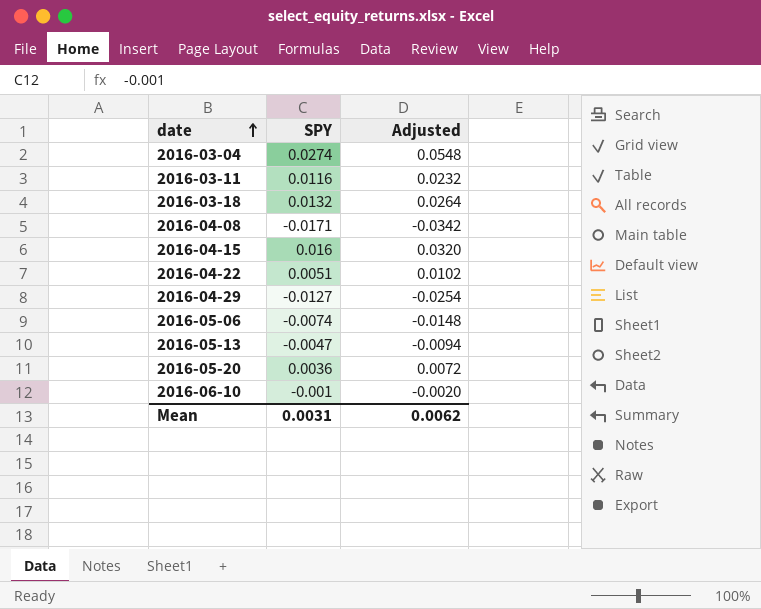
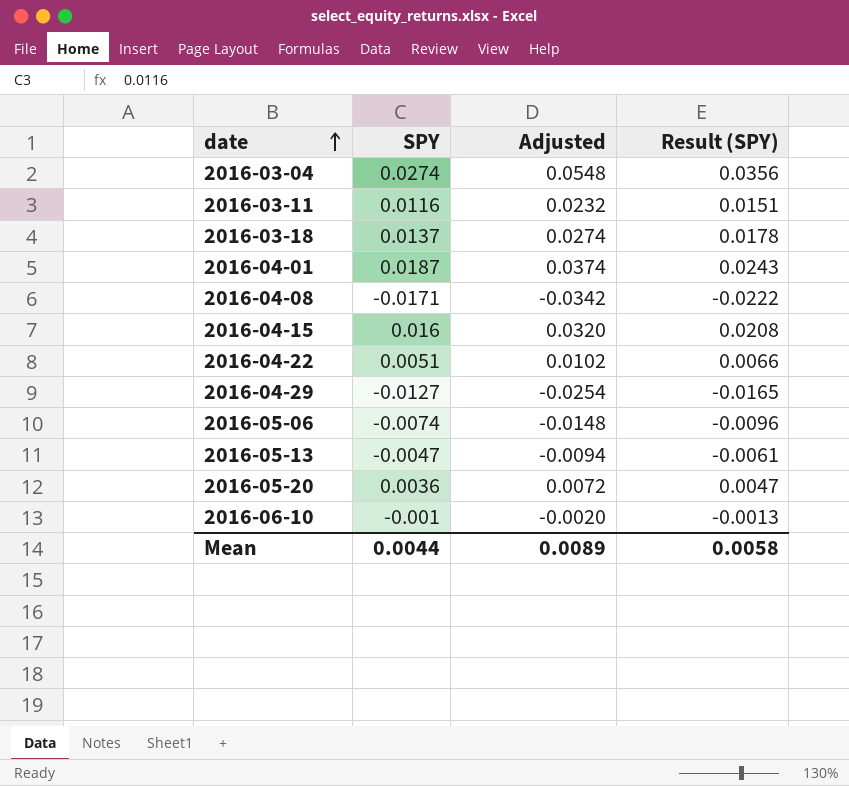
column Result (SPY) | formula: none -> [SPY] * 1.3
2016-03-18 | SPY: 0.0132 -> 0.0137
2016-03-18 | Adjusted: 0.0264 -> 0.0274
row 2016-04-01: none -> 0.0187 | 0.0374 | 0.0243
Mean | SPY: 0.0031 -> 0.0044
Mean | Adjusted: 0.0062 -> 0.0089

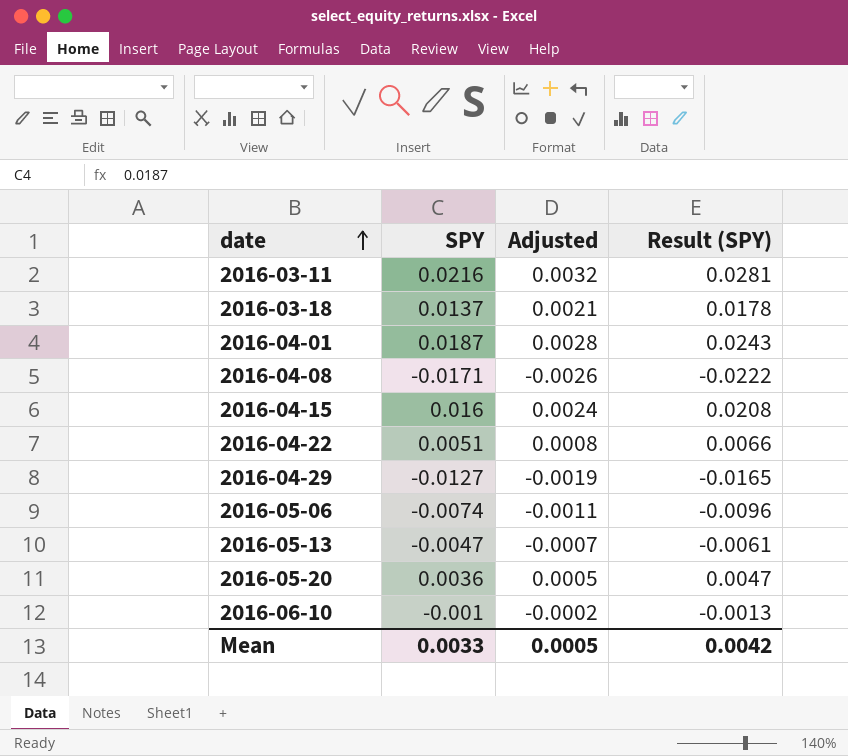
column Adjusted | formula: [SPY] * 2 -> [SPY] * 0.15
row 2016-03-04: 0.0274 | 0.0548 | 0.0356 -> none
2016-03-11 | SPY: 0.0116 -> 0.0216
2016-03-11 | Result (SPY): 0.0151 -> 0.0281
Mean | SPY: 0.0044 -> 0.0033
Mean | Adjusted: 0.0089 -> 0.0005
Mean | Result (SPY): 0.0058 -> 0.0042

